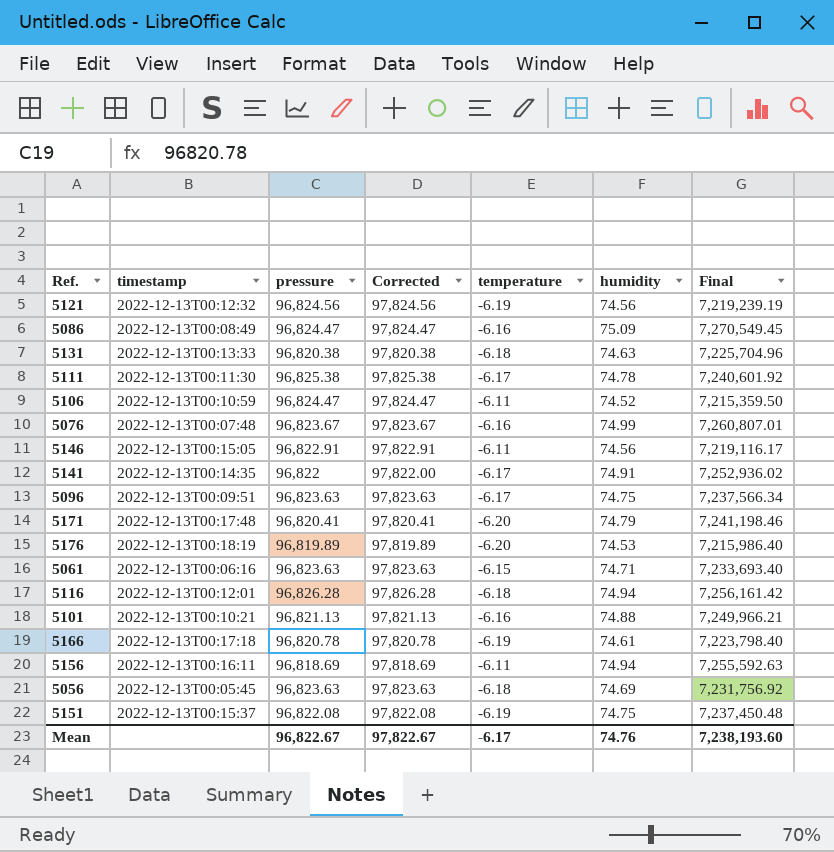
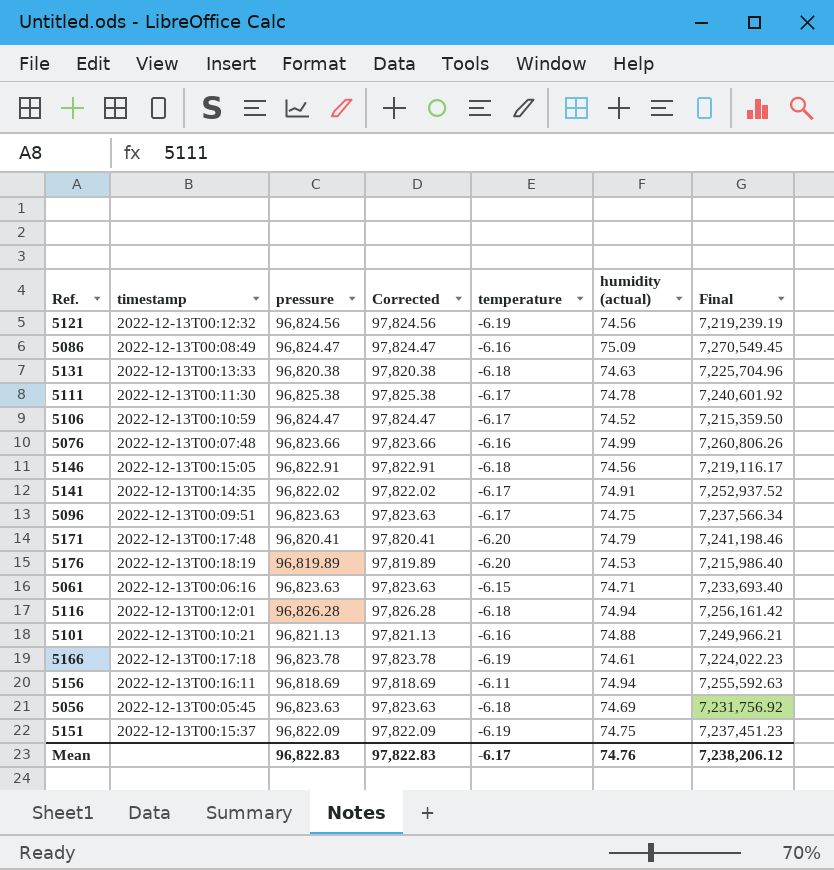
column name: humidity -> humidity (actual)
5106 | temperature: -6.11 -> -6.17
5076 | pressure: 96,823.67 -> 96,823.66
5076 | Corrected: 97,823.67 -> 97,823.66
5076 | Final: 7,260,807.01 -> 7,260,806.26
5146 | temperature: -6.11 -> -6.18
5141 | pressure: 96,822 -> 96,822.02
5141 | Corrected: 97,822.00 -> 97,822.02
5141 | Final: 7,252,936.02 -> 7,252,937.52
5166 | pressure: 96,820.78 -> 96,823.78
5166 | Corrected: 97,820.78 -> 97,823.78
5166 | Final: 7,223,798.40 -> 7,224,022.23
5151 | pressure: 96,822.08 -> 96,822.09
5151 | Corrected: 97,822.08 -> 97,822.09
5151 | Final: 7,237,450.48 -> 7,237,451.23
Mean | pressure: 96,822.67 -> 96,822.83
Mean | Corrected: 97,822.67 -> 97,822.83
Mean | Final: 7,238,193.60 -> 7,238,206.12

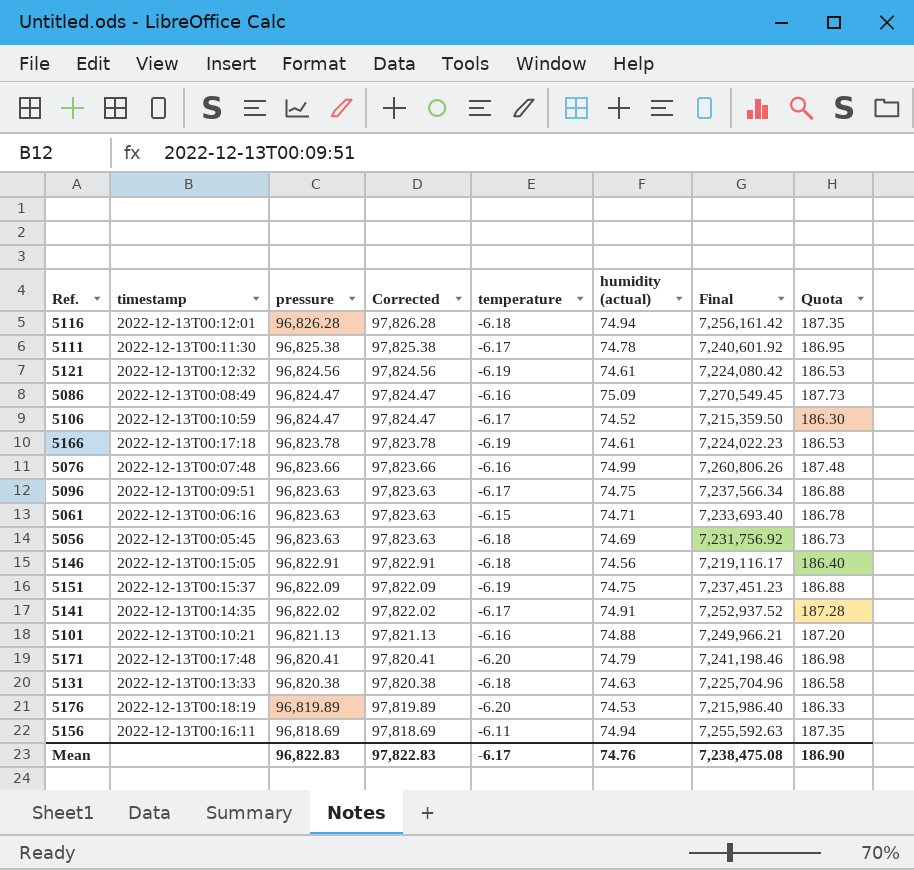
row order: none -> pressure descending
column Quota | formula: none -> [humidity (actual)] * 2.5
5121 | humidity (actual): 74.56 -> 74.61
5121 | Final: 7,219,239.19 -> 7,224,080.42
Mean | Final: 7,238,206.12 -> 7,238,475.08

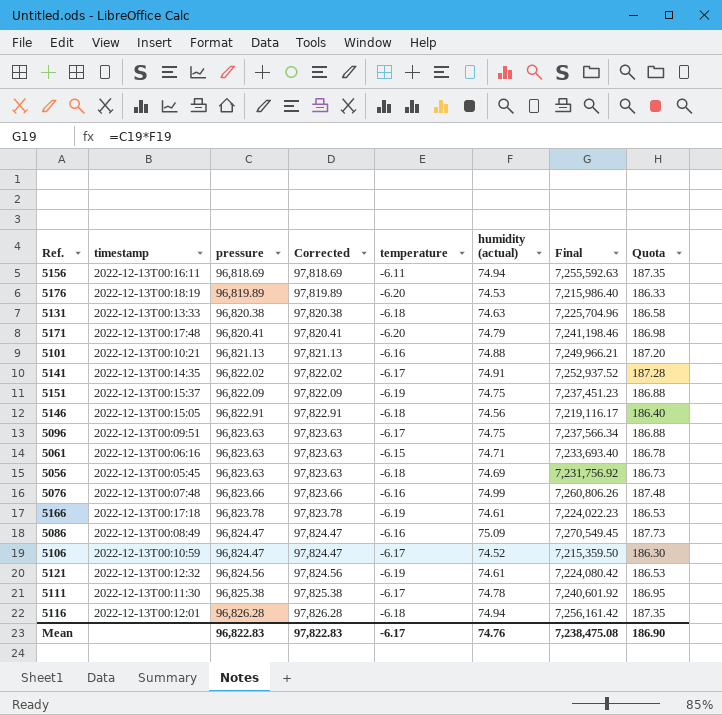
row order: pressure descending -> pressure ascending

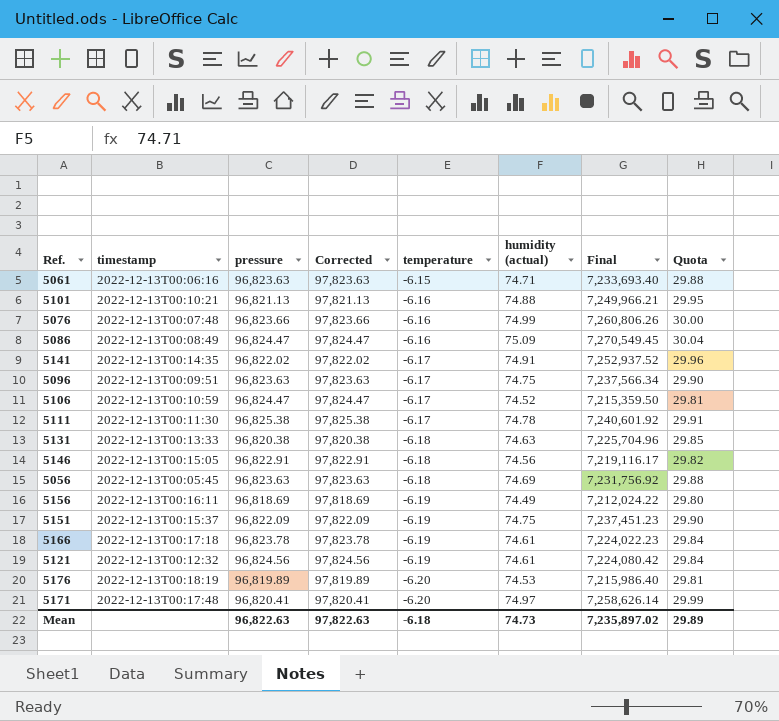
row order: pressure ascending -> temperature descending
column Quota | formula: [humidity (actual)] * 2.5 -> [humidity (actual)] * 0.4
row 5116: 2022-12-13T00:12:01 | 96,826.28 | 97,826.28 | -6.18 | 74.94 | 7,256,161.42 | 187.35 -> none
5156 | temperature: -6.11 -> -6.19
5156 | humidity (actual): 74.94 -> 74.49
5156 | Final: 7,255,592.63 -> 7,212,024.22
5171 | humidity (actual): 74.79 -> 74.97
5171 | Final: 7,241,198.46 -> 7,258,626.14
Mean | pressure: 96,822.83 -> 96,822.63
Mean | Corrected: 97,822.83 -> 97,822.63
Mean | temperature: -6.17 -> -6.18
Mean | humidity (actual): 74.76 -> 74.73
Mean | Final: 7,238,475.08 -> 7,235,897.02
Mean | Quota: 186.90 -> 29.89

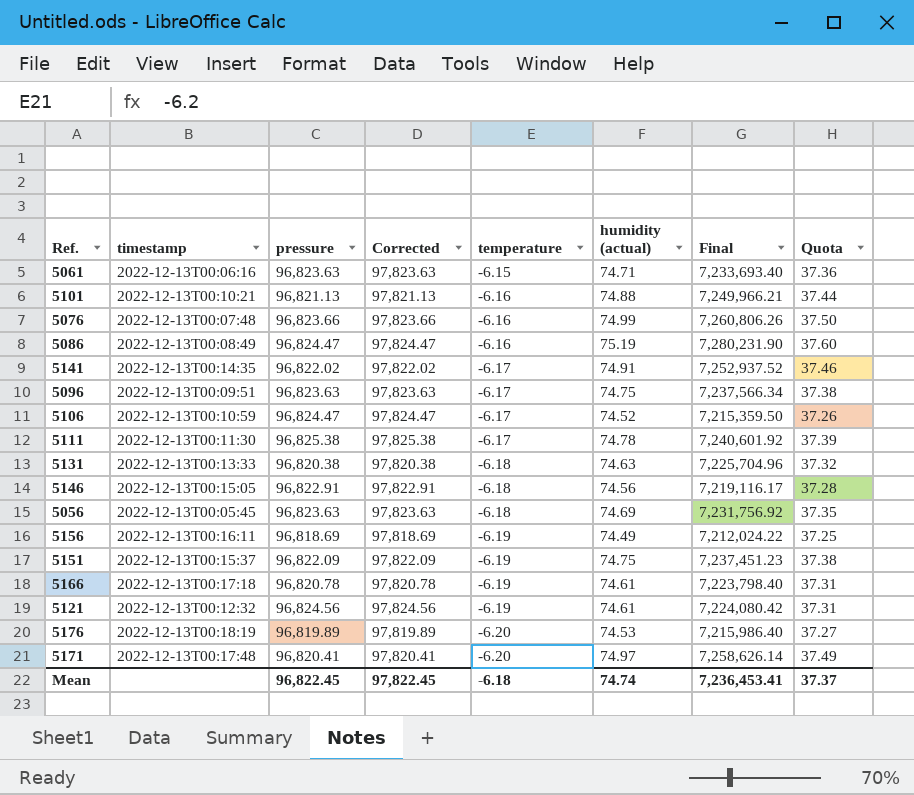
column Quota | formula: [humidity (actual)] * 0.4 -> [humidity (actual)] * 0.5
5086 | humidity (actual): 75.09 -> 75.19
5086 | Final: 7,270,549.45 -> 7,280,231.90
5166 | pressure: 96,823.78 -> 96,820.78
5166 | Corrected: 97,823.78 -> 97,820.78
5166 | Final: 7,224,022.23 -> 7,223,798.40
Mean | pressure: 96,822.63 -> 96,822.45
Mean | Corrected: 97,822.63 -> 97,822.45
Mean | humidity (actual): 74.73 -> 74.74
Mean | Final: 7,235,897.02 -> 7,236,453.41
Mean | Quota: 29.89 -> 37.37

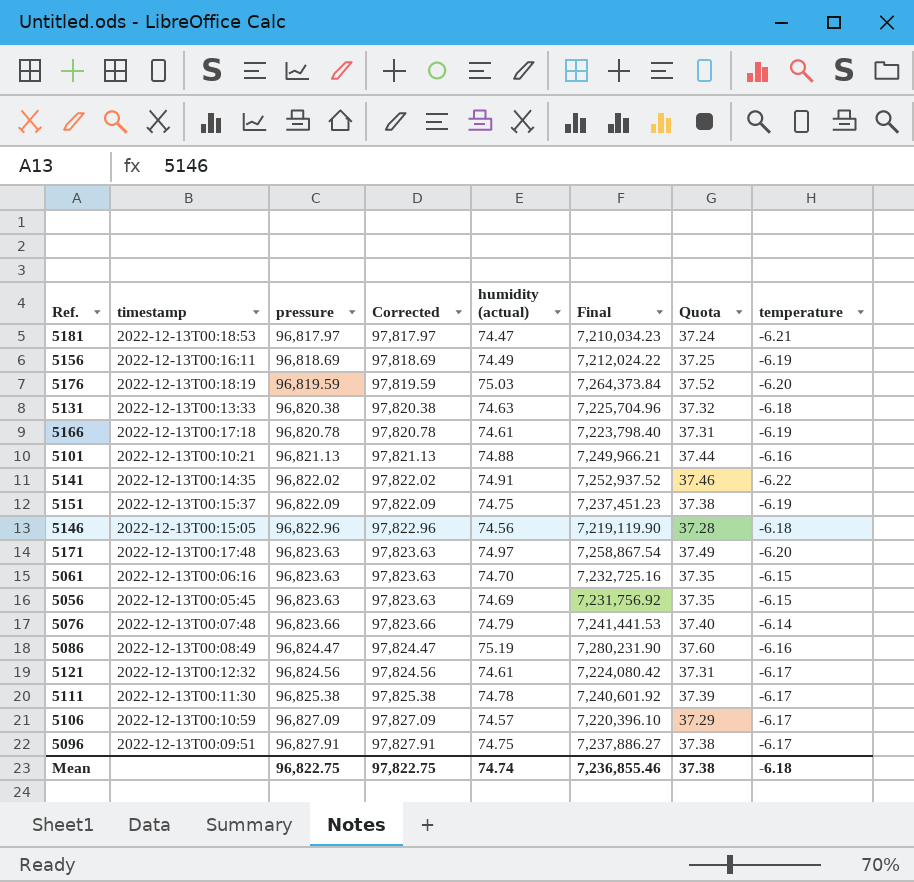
row order: temperature descending -> pressure ascending
column temperature | position: 5 -> 8
row 5181: none -> 2022-12-13T00:18:53 | 96,817.97 | 97,817.97 | 74.47 | 7,210,034.23 | 37.24 | -6.21
5176 | pressure: 96,819.89 -> 96,819.59
5176 | Corrected: 97,819.89 -> 97,819.59
5176 | humidity (actual): 74.53 -> 75.03
5176 | Final: 7,215,986.40 -> 7,264,373.84
5176 | Quota: 37.27 -> 37.52
5141 | temperature: -6.17 -> -6.22
5146 | pressure: 96,822.91 -> 96,822.96
5146 | Corrected: 97,822.91 -> 97,822.96
5146 | Final: 7,219,116.17 -> 7,219,119.90
5171 | pressure: 96,820.41 -> 96,823.63
5171 | Corrected: 97,820.41 -> 97,823.63
5171 | Final: 7,258,626.14 -> 7,258,867.54
5061 | humidity (actual): 74.71 -> 74.70
5061 | Final: 7,233,693.40 -> 7,232,725.16
5061 | Quota: 37.36 -> 37.35
5056 | temperature: -6.18 -> -6.15
5076 | humidity (actual): 74.99 -> 74.79
5076 | Final: 7,260,806.26 -> 7,241,441.53
5076 | Quota: 37.50 -> 37.40
5076 | temperature: -6.16 -> -6.14
5121 | temperature: -6.19 -> -6.17
5106 | pressure: 96,824.47 -> 96,827.09
5106 | Corrected: 97,824.47 -> 97,827.09
5106 | humidity (actual): 74.52 -> 74.57
5106 | Final: 7,215,359.50 -> 7,220,396.10
5106 | Quota: 37.26 -> 37.29
5096 | pressure: 96,823.63 -> 96,827.91
5096 | Corrected: 97,823.63 -> 97,827.91
5096 | Final: 7,237,566.34 -> 7,237,886.27
Mean | pressure: 96,822.45 -> 96,822.75
Mean | Corrected: 97,822.45 -> 97,822.75
Mean | Final: 7,236,453.41 -> 7,236,855.46
Mean | Quota: 37.37 -> 37.38

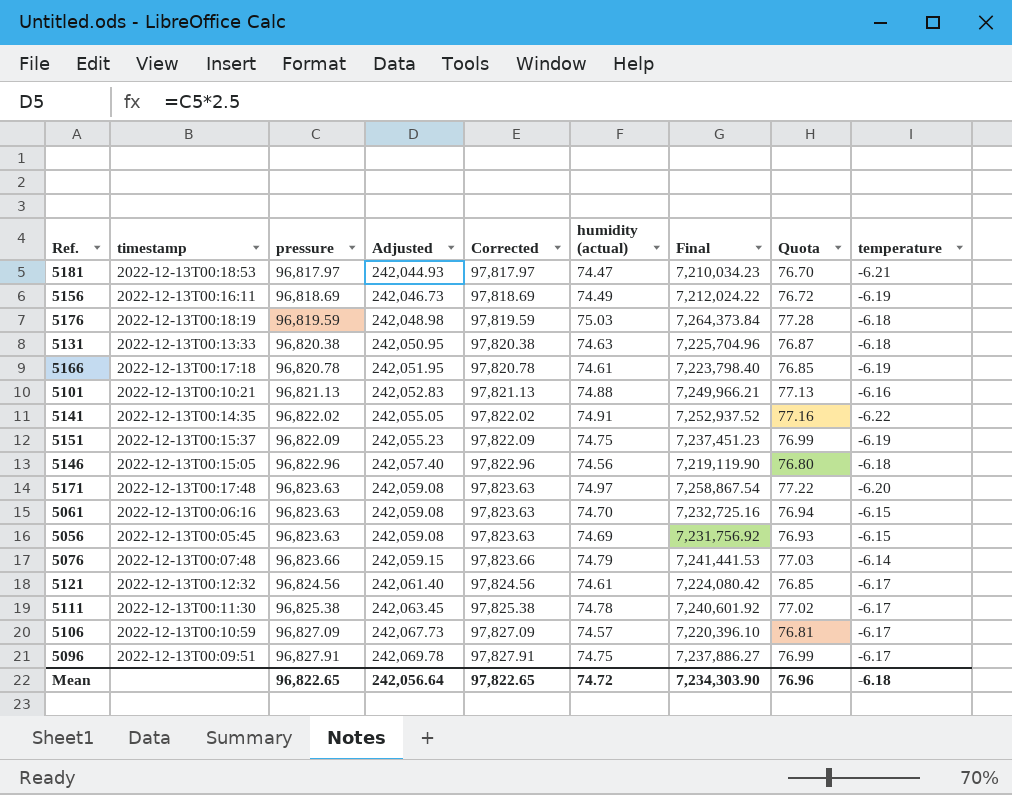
column Adjusted | formula: none -> [pressure] * 2.5
column Quota | formula: [humidity (actual)] * 0.5 -> [humidity (actual)] * 1.03
row 5086: 2022-12-13T00:08:49 | 96,824.47 | 97,824.47 | 75.19 | 7,280,231.90 | 37.60 | -6.16 -> none
5176 | temperature: -6.20 -> -6.18
Mean | pressure: 96,822.75 -> 96,822.65
Mean | Corrected: 97,822.75 -> 97,822.65
Mean | humidity (actual): 74.74 -> 74.72
Mean | Final: 7,236,855.46 -> 7,234,303.90
Mean | Quota: 37.38 -> 76.96

